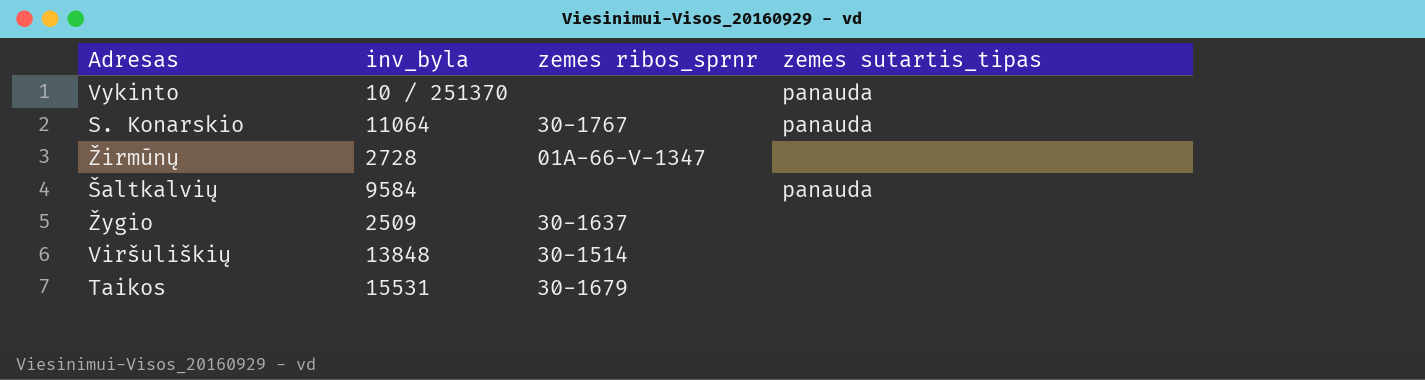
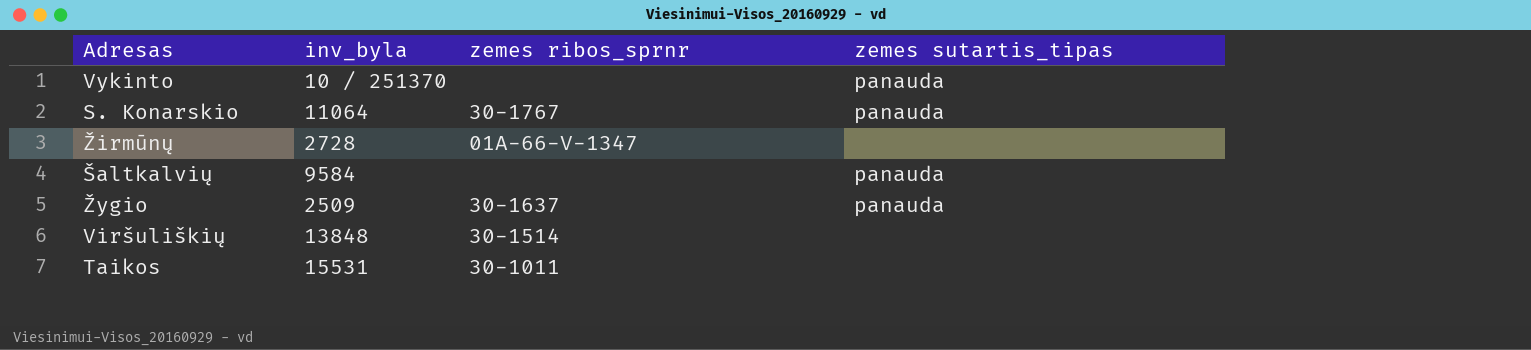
Žygio | zemes sutartis_tipas: none -> panauda
Taikos | zemes ribos_sprnr: 30-1679 -> 30-1011

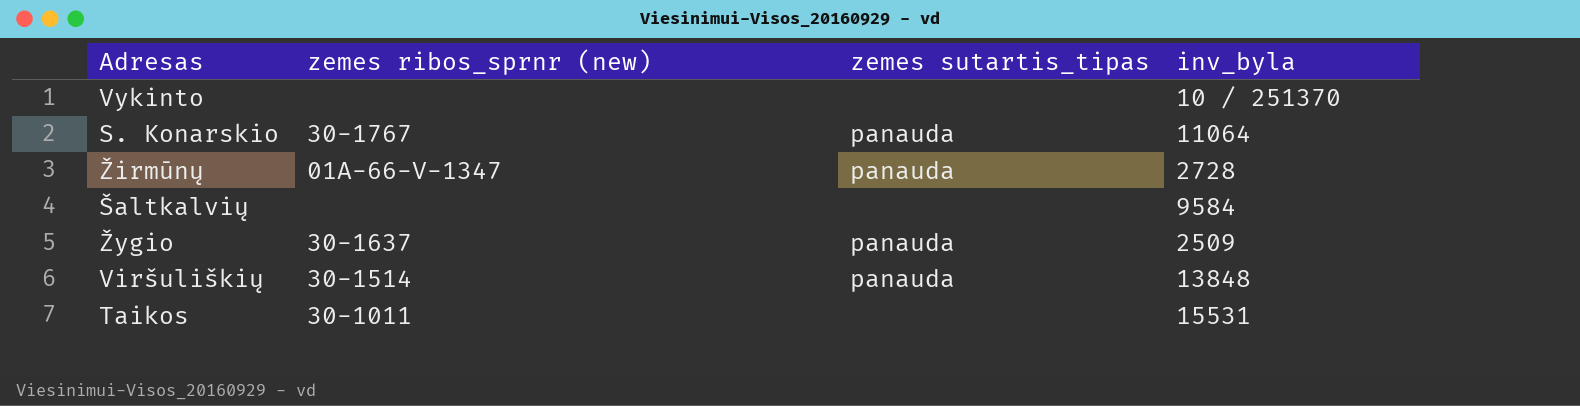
column name: zemes ribos_sprnr -> zemes ribos_sprnr (new)
column inv_byla | position: 2 -> 4
Vykinto | zemes sutartis_tipas: panauda -> none
Žirmūnų | zemes sutartis_tipas: none -> panauda
Šaltkalvių | zemes sutartis_tipas: panauda -> none
Viršuliškių | zemes sutartis_tipas: none -> panauda

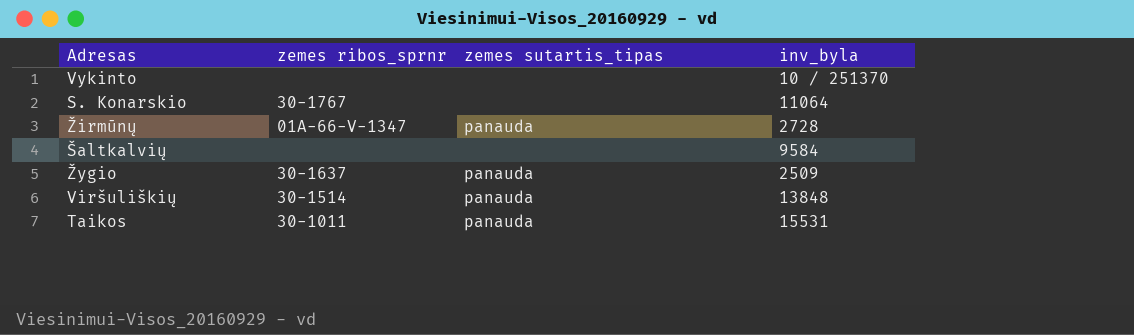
column name: zemes ribos_sprnr (new) -> zemes ribos_sprnr
S. Konarskio | zemes sutartis_tipas: panauda -> none
Taikos | zemes sutartis_tipas: none -> panauda

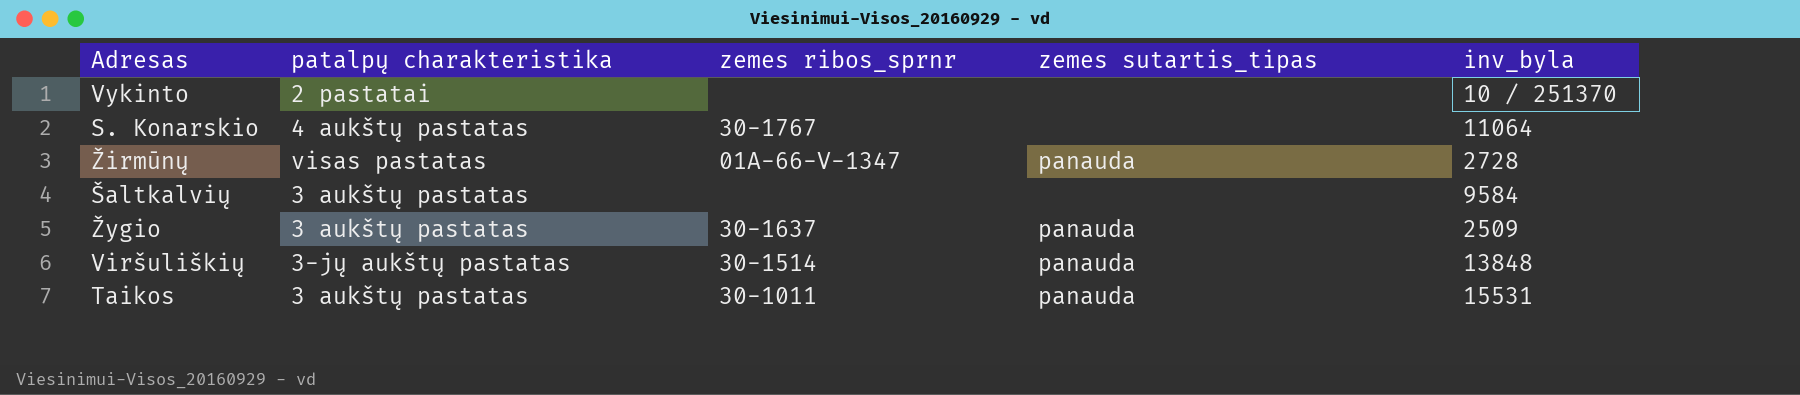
column patalpų charakteristika | position: none -> 2

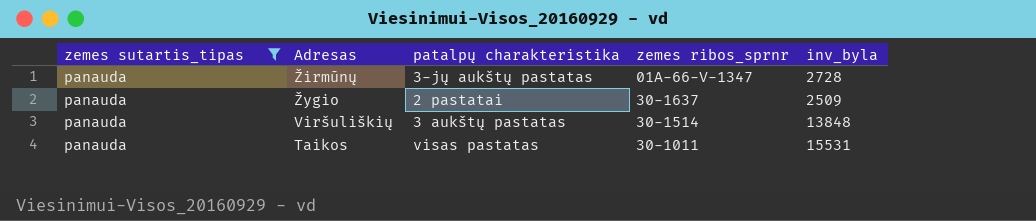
filter: none -> zemes sutartis_tipas = panauda
column zemes sutartis_tipas | position: 4 -> 1
Žirmūnų | patalpų charakteristika: visas pastatas -> 3-jų aukštų pastatas
Žygio | patalpų charakteristika: 3 aukštų pastatas -> 2 pastatai
Viršuliškių | patalpų charakteristika: 3-jų aukštų pastatas -> 3 aukštų pastatas
Taikos | patalpų charakteristika: 3 aukštų pastatas -> visas pastatas

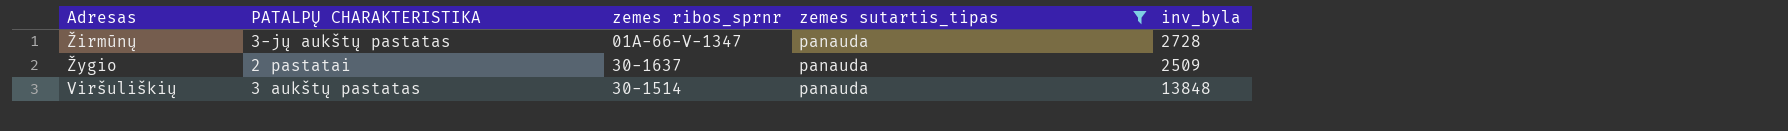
column name: patalpų charakteristika -> PATALPŲ CHARAKTERISTIKA
column zemes sutartis_tipas | position: 1 -> 4
row Taikos: panauda | visas pastatas | 30-1011 | 15531 -> none

